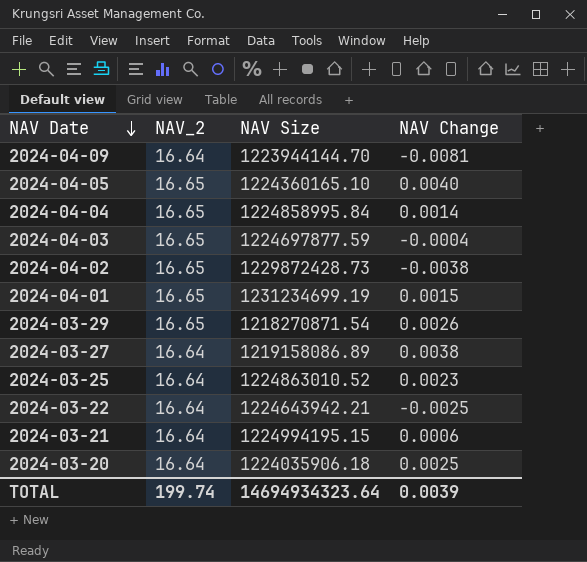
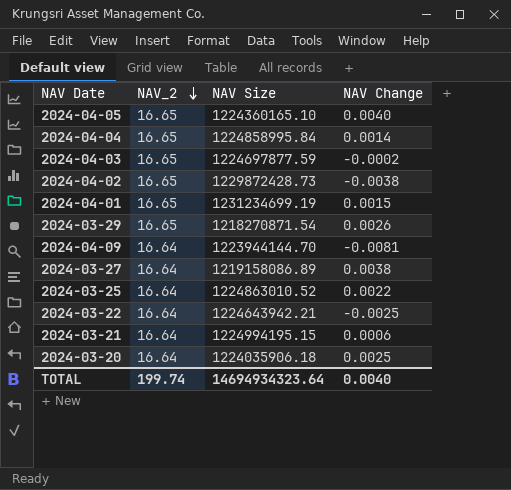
row order: NAV Date descending -> NAV_2 descending
2024-04-03 | NAV Change: -0.0004 -> -0.0002
2024-03-25 | NAV Change: 0.0023 -> 0.0022
TOTAL | NAV Change: 0.0039 -> 0.0040

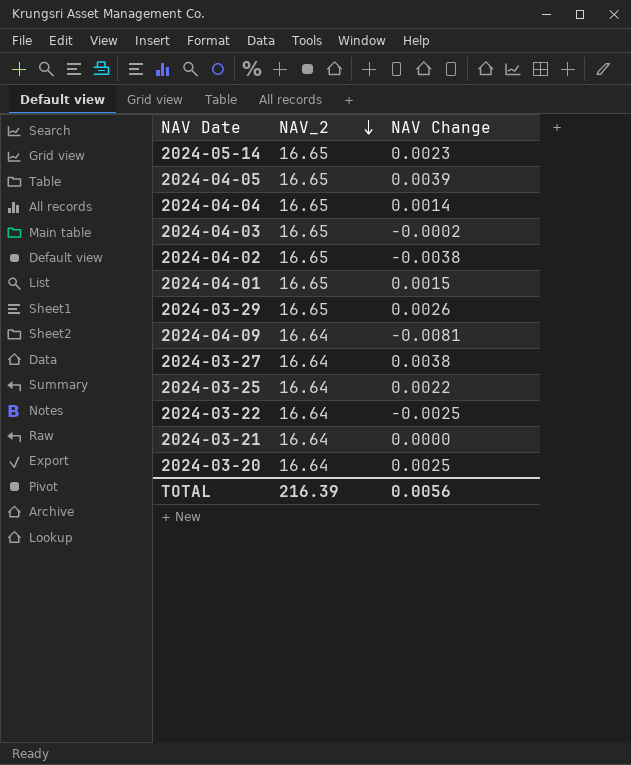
column NAV Size | position: 3 -> none
row 2024-05-14: none -> 16.65 | 0.0023
2024-04-05 | NAV Change: 0.0040 -> 0.0039
2024-03-21 | NAV Change: 0.0006 -> 0.0000
TOTAL | NAV_2: 199.74 -> 216.39
TOTAL | NAV Change: 0.0040 -> 0.0056

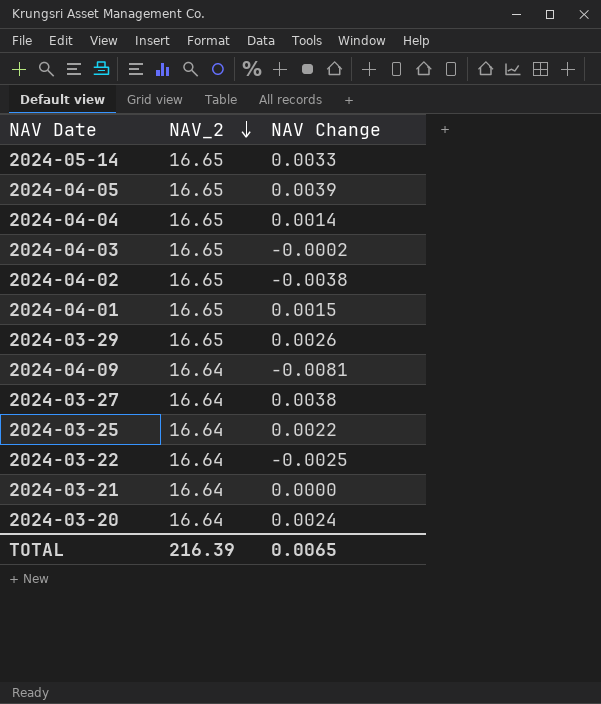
2024-05-14 | NAV Change: 0.0023 -> 0.0033
2024-03-20 | NAV Change: 0.0025 -> 0.0024
TOTAL | NAV Change: 0.0056 -> 0.0065

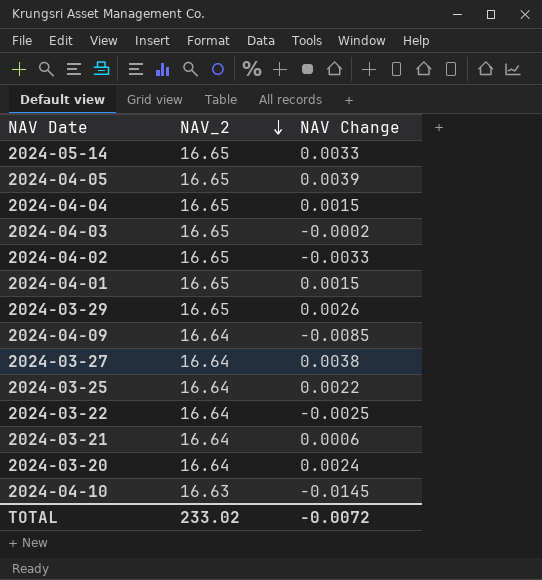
2024-04-04 | NAV Change: 0.0014 -> 0.0015
2024-04-02 | NAV Change: -0.0038 -> -0.0033
2024-04-09 | NAV Change: -0.0081 -> -0.0085
2024-03-21 | NAV Change: 0.0000 -> 0.0006
row 2024-04-10: none -> 16.63 | -0.0145
TOTAL | NAV_2: 216.39 -> 233.02
TOTAL | NAV Change: 0.0065 -> -0.0072

